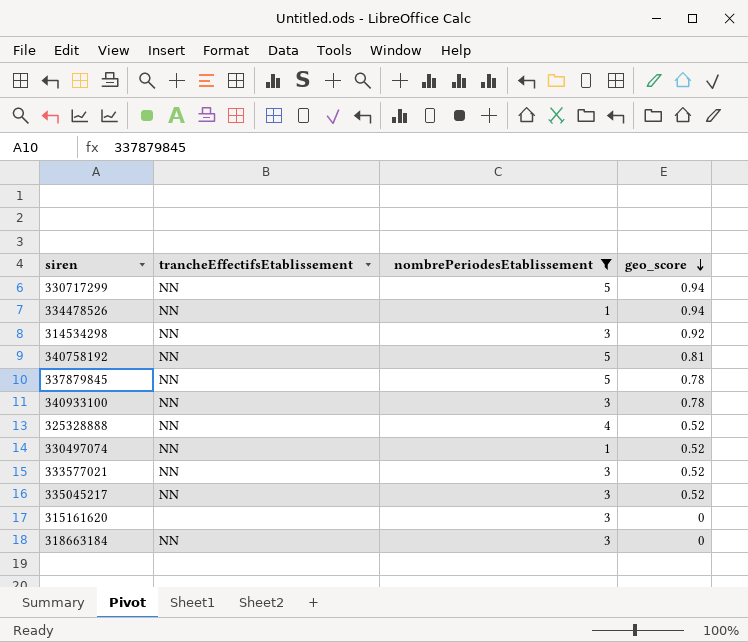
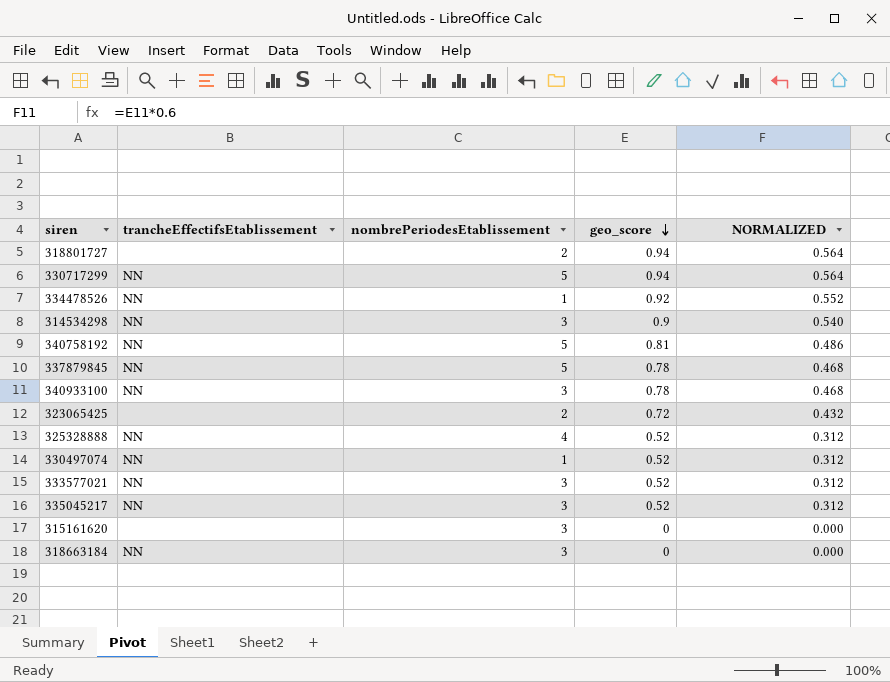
filter: nombrePeriodesEtablissement != 2 -> none
column NORMALIZED | formula: none -> [geo_score] * 0.6
334478526 | geo_score: 0.94 -> 0.92
314534298 | geo_score: 0.92 -> 0.9

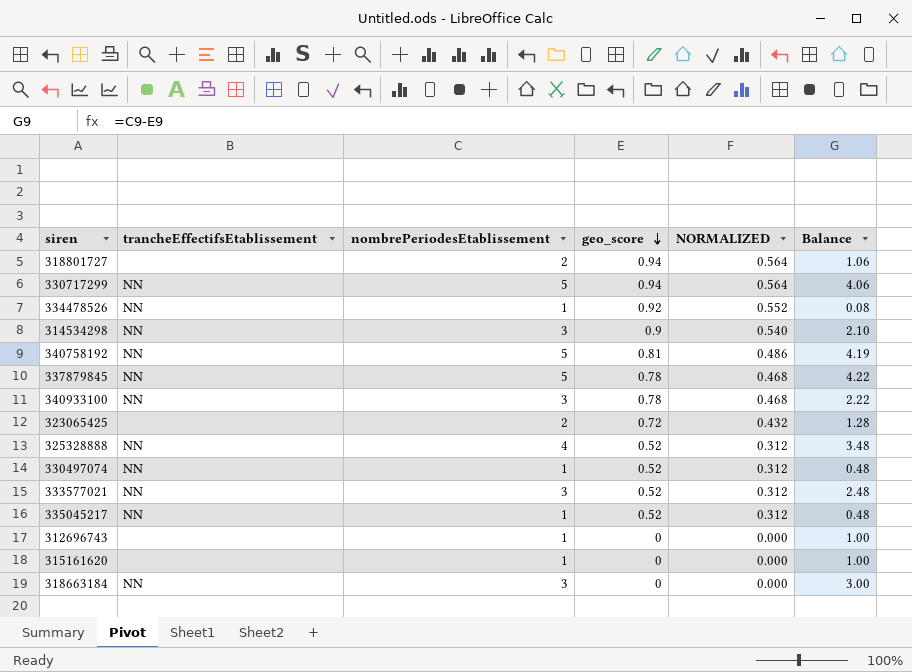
column Balance | formula: none -> [nombrePeriodesEtablissement] - [geo_score]
335045217 | nombrePeriodesEtablissement: 3 -> 1
row 312696743: none -> none | 1 | 0 | 0.000 | 1.00
315161620 | nombrePeriodesEtablissement: 3 -> 1

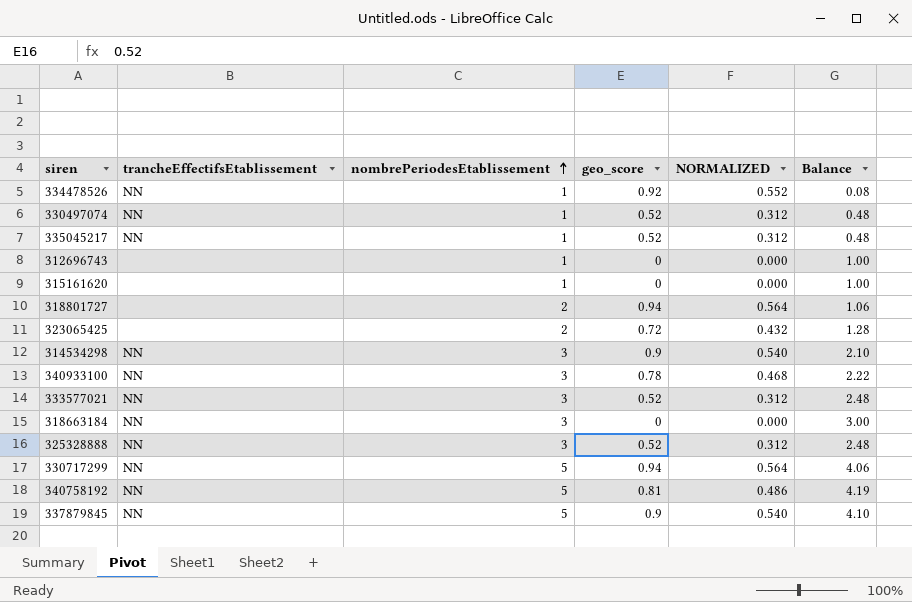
row order: geo_score descending -> nombrePeriodesEtablissement ascending
325328888 | nombrePeriodesEtablissement: 4 -> 3
325328888 | Balance: 3.48 -> 2.48
337879845 | geo_score: 0.78 -> 0.9
337879845 | NORMALIZED: 0.468 -> 0.540
337879845 | Balance: 4.22 -> 4.10

